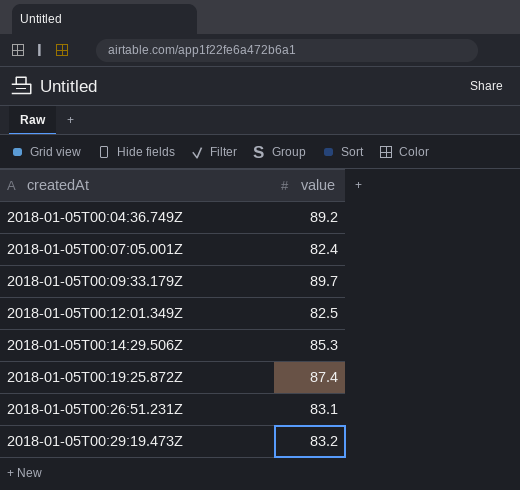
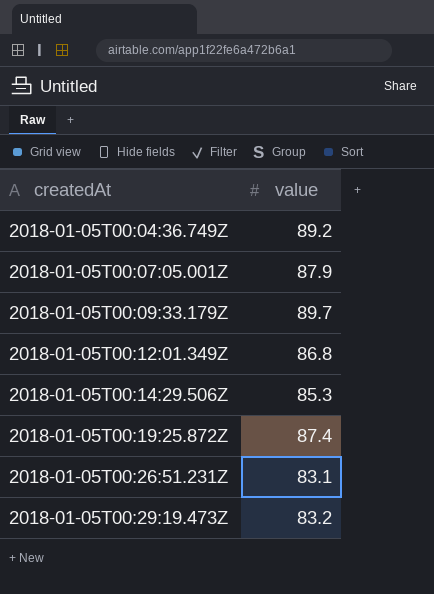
2018-01-05T00:07:05.001Z | value: 82.4 -> 87.9
2018-01-05T00:12:01.349Z | value: 82.5 -> 86.8

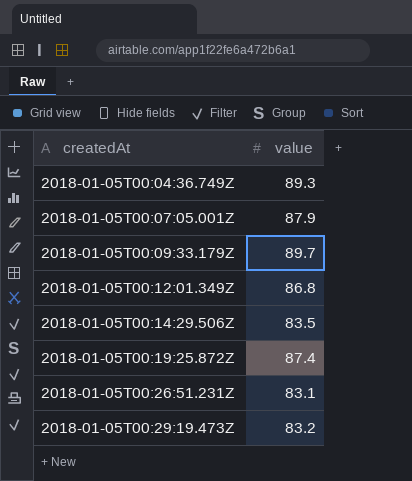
2018-01-05T00:04:36.749Z | value: 89.2 -> 89.3
2018-01-05T00:14:29.506Z | value: 85.3 -> 83.5

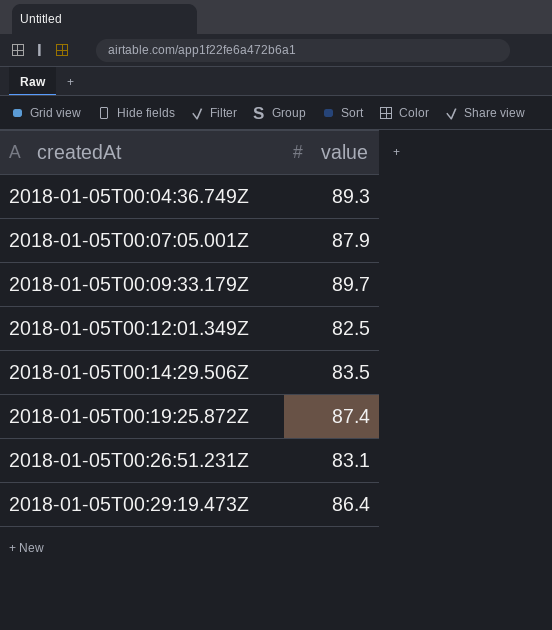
2018-01-05T00:12:01.349Z | value: 86.8 -> 82.5
2018-01-05T00:29:19.473Z | value: 83.2 -> 86.4

